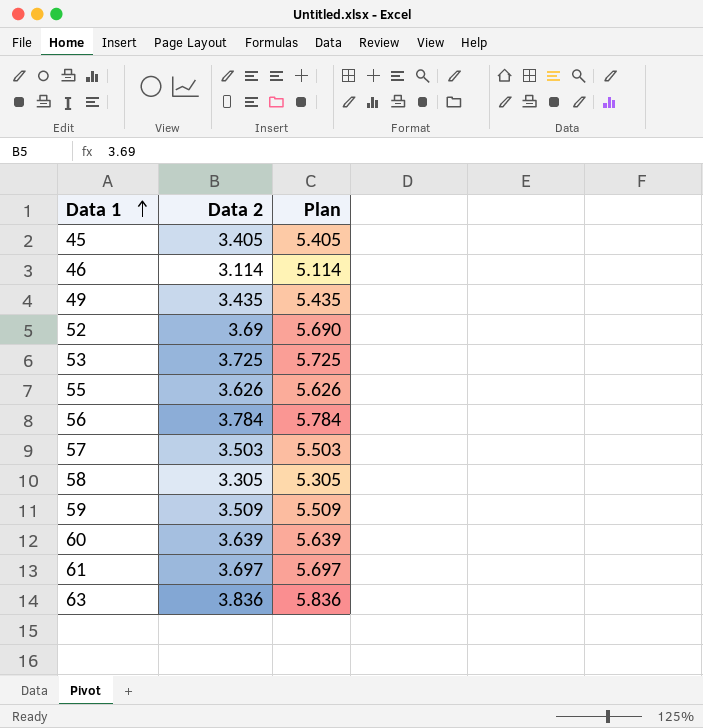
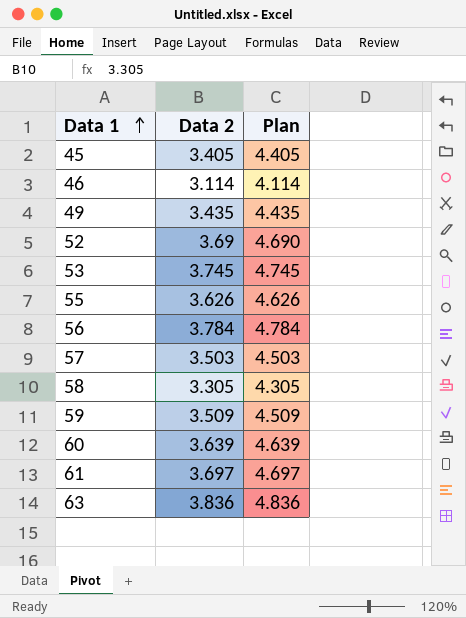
column Plan | formula: [Data 2] + 2 -> [Data 2] + 1
53 | Data 2: 3.725 -> 3.745

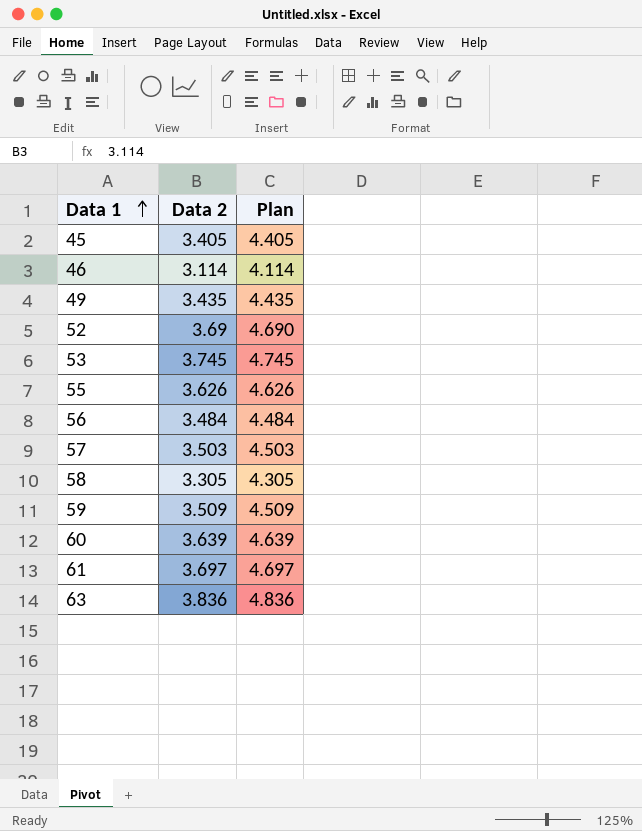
56 | Data 2: 3.784 -> 3.484
56 | Plan: 4.784 -> 4.484

